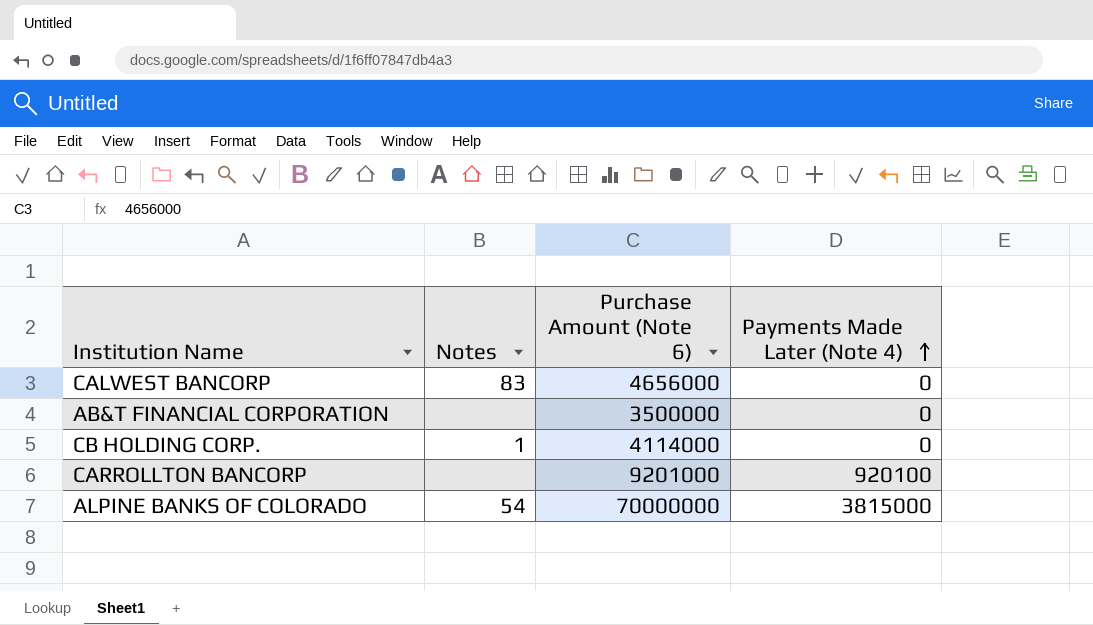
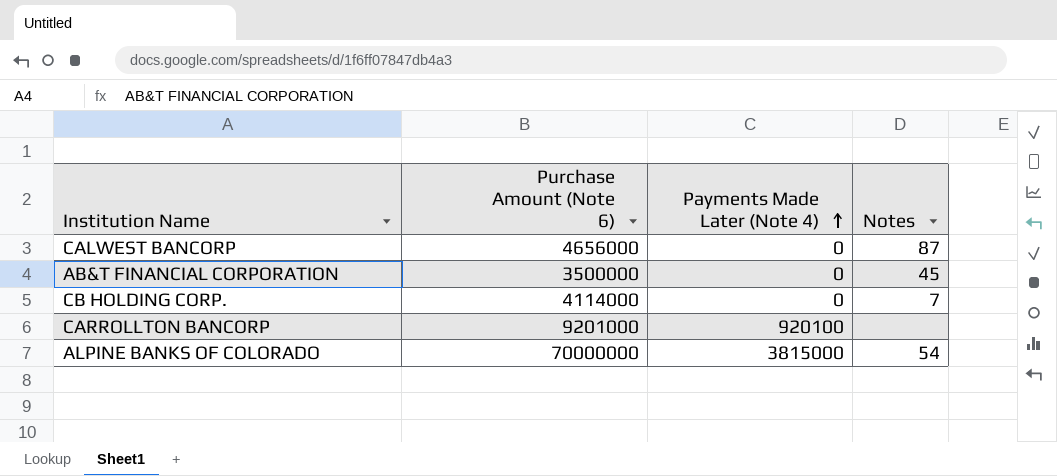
column Notes | position: 2 -> 4
CALWEST BANCORP | Notes: 83 -> 87
AB&T FINANCIAL CORPORATION | Notes: none -> 45
CB HOLDING CORP. | Notes: 1 -> 7

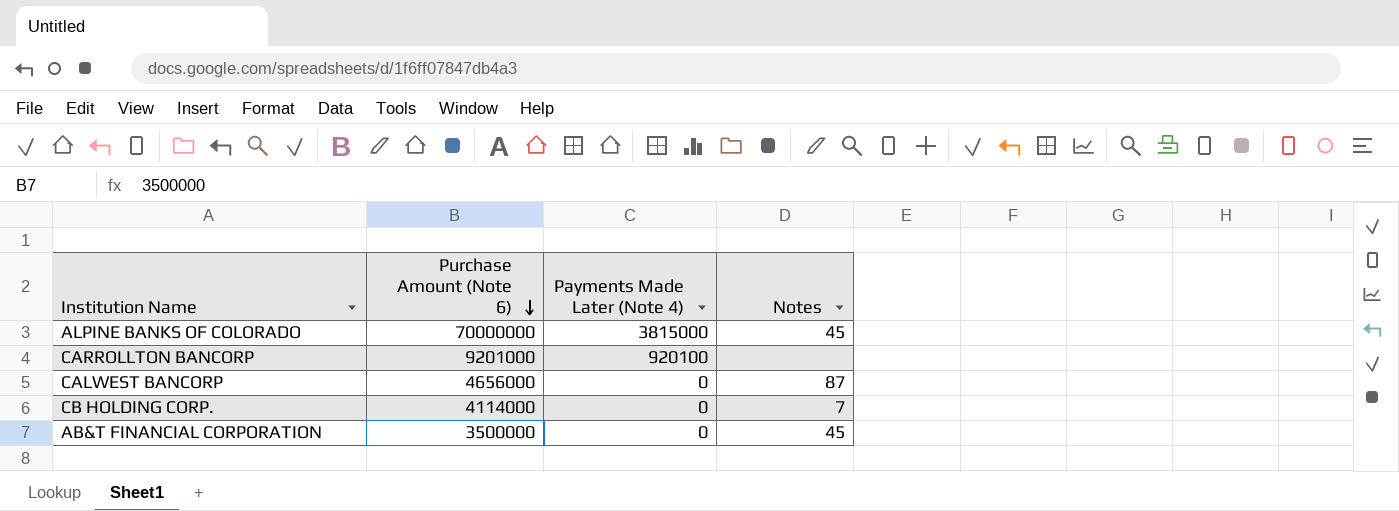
row order: Payments Made Later (Note 4) ascending -> Purchase Amount (Note 6) descending
ALPINE BANKS OF COLORADO | Notes: 54 -> 45

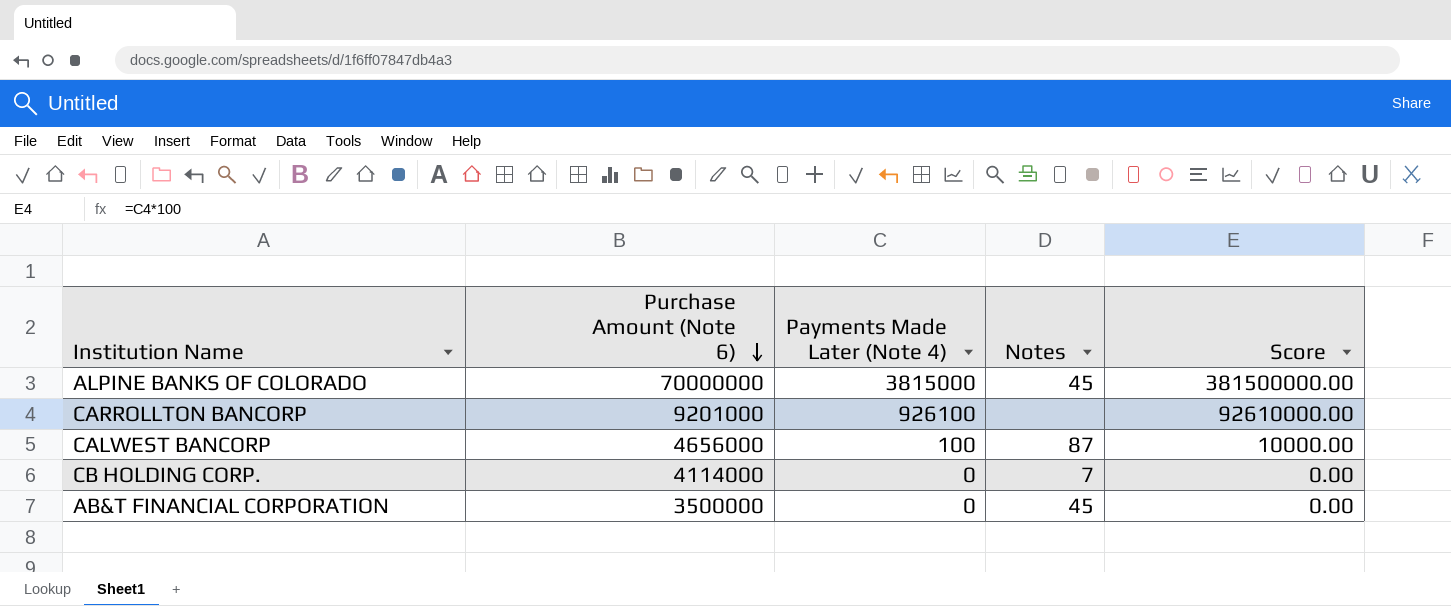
column Score | formula: none -> [Payments Made Later (Note 4)] * 100
CARROLLTON BANCORP | Payments Made Later (Note 4): 920100 -> 926100
CALWEST BANCORP | Payments Made Later (Note 4): 0 -> 100

